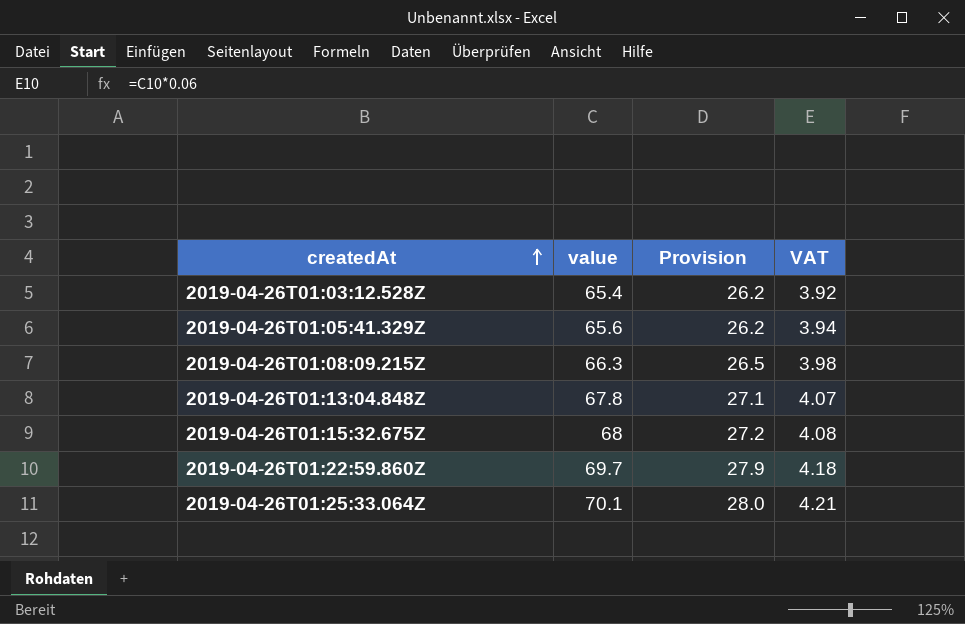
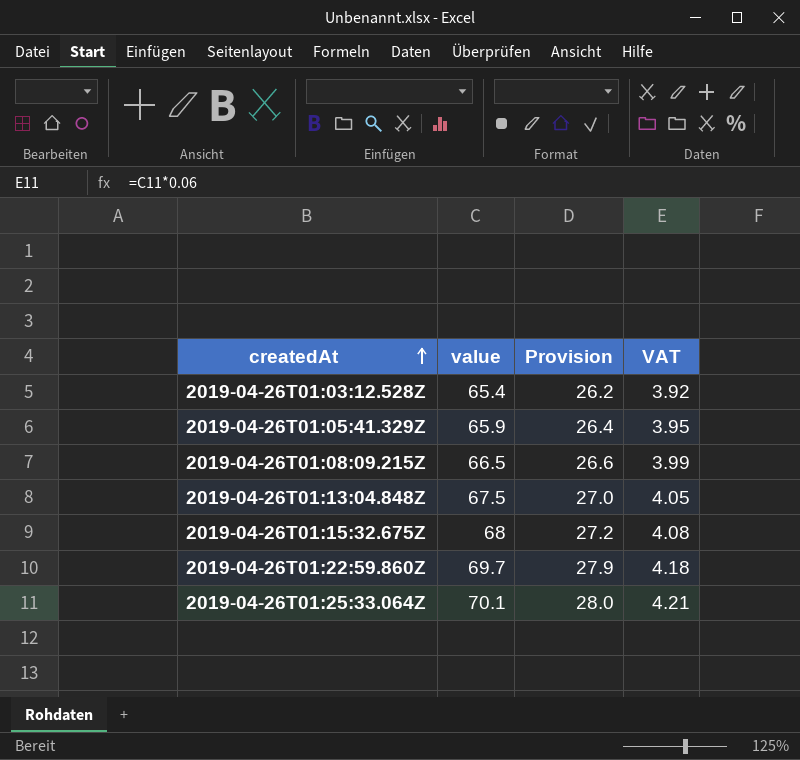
2019-04-26T01:05:41.329Z | value: 65.6 -> 65.9
2019-04-26T01:05:41.329Z | Provision: 26.2 -> 26.4
2019-04-26T01:05:41.329Z | VAT: 3.94 -> 3.95
2019-04-26T01:08:09.215Z | value: 66.3 -> 66.5
2019-04-26T01:08:09.215Z | Provision: 26.5 -> 26.6
2019-04-26T01:08:09.215Z | VAT: 3.98 -> 3.99
2019-04-26T01:13:04.848Z | value: 67.8 -> 67.5
2019-04-26T01:13:04.848Z | Provision: 27.1 -> 27.0
2019-04-26T01:13:04.848Z | VAT: 4.07 -> 4.05

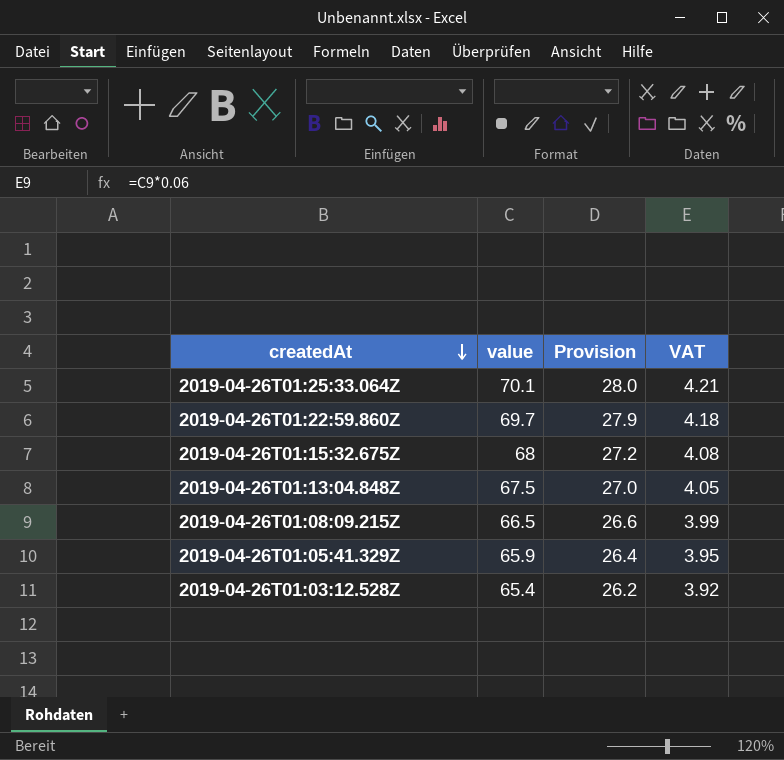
row order: createdAt ascending -> createdAt descending

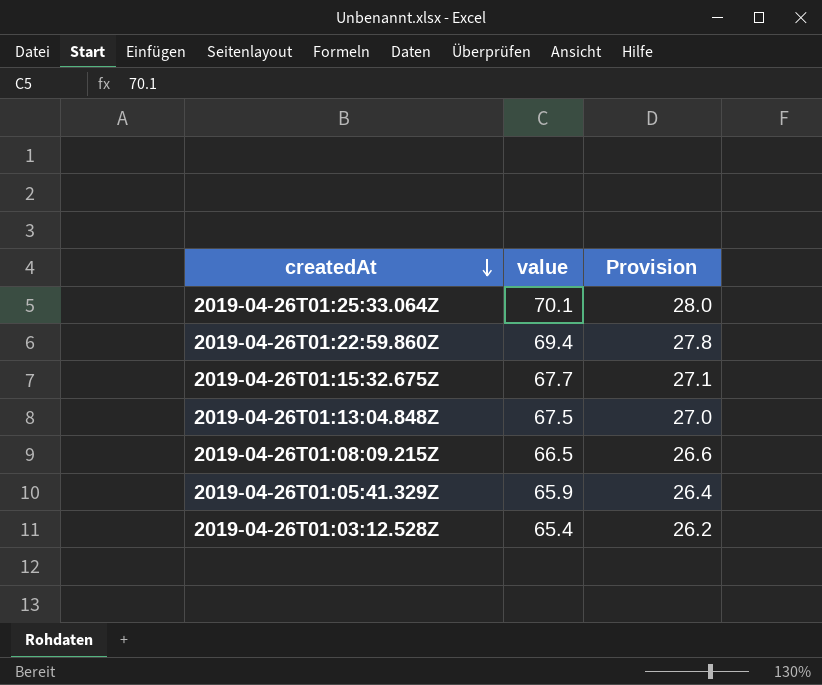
column VAT | formula: [value] * 0.06 -> none
2019-04-26T01:22:59.860Z | value: 69.7 -> 69.4
2019-04-26T01:22:59.860Z | Provision: 27.9 -> 27.8
2019-04-26T01:15:32.675Z | value: 68 -> 67.7
2019-04-26T01:15:32.675Z | Provision: 27.2 -> 27.1

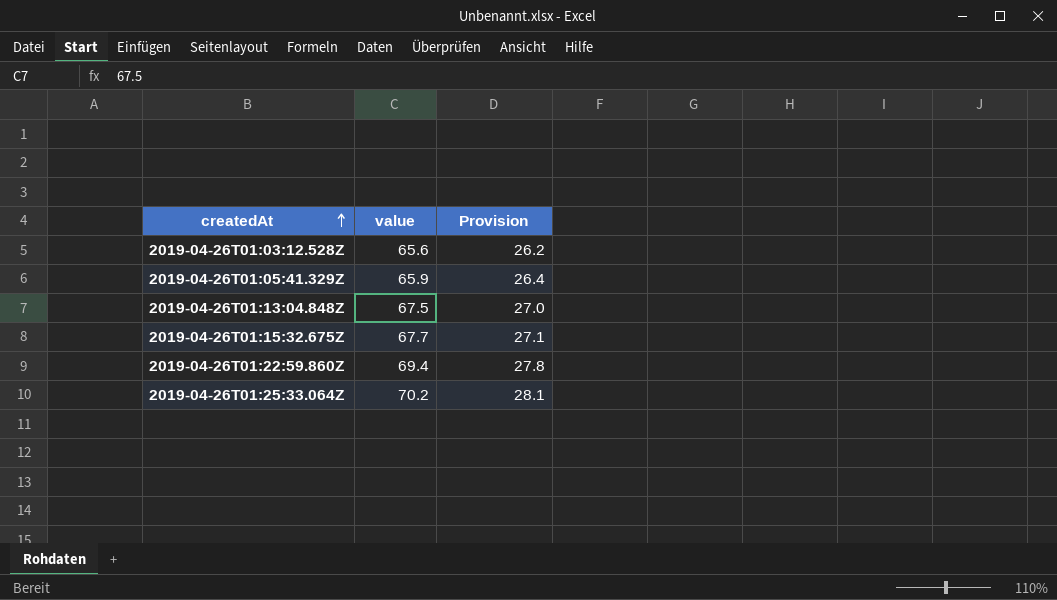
row order: createdAt descending -> createdAt ascending
row 2019-04-26T01:08:09.215Z: 66.5 | 26.6 -> none
2019-04-26T01:03:12.528Z | value: 65.4 -> 65.6
2019-04-26T01:25:33.064Z | value: 70.1 -> 70.2
2019-04-26T01:25:33.064Z | Provision: 28.0 -> 28.1

